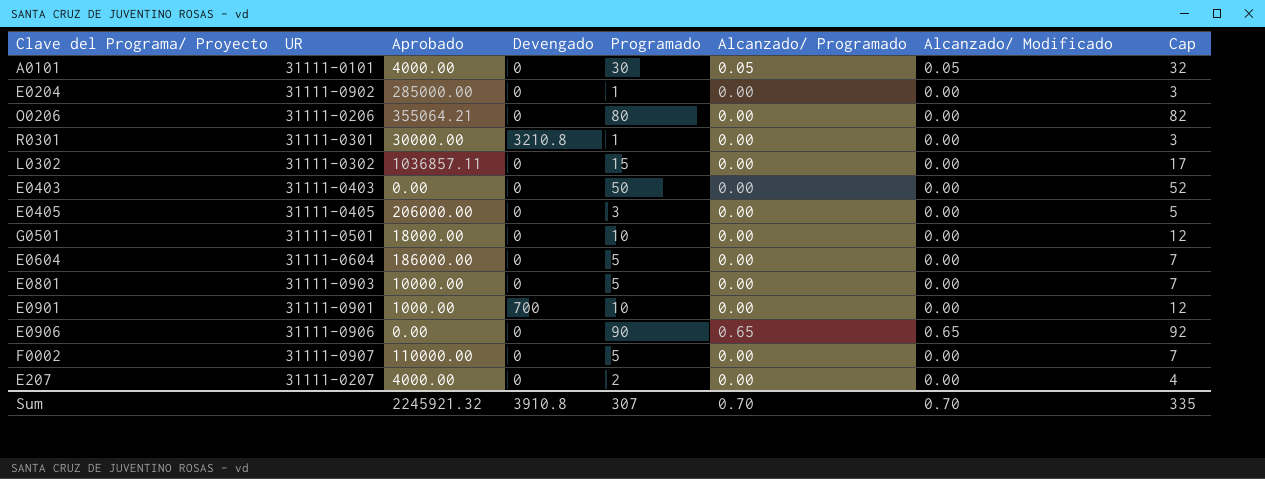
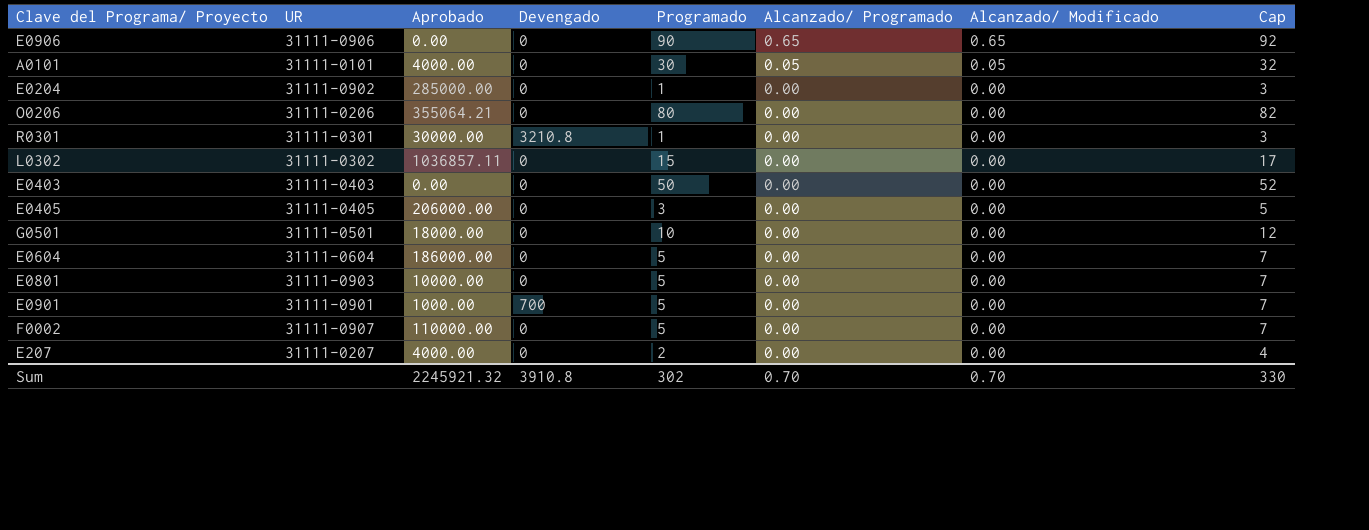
row order: none -> Alcanzado/ Programado descending
E0901 | Programado: 10 -> 5
E0901 | Cap: 12 -> 7
Sum | Programado: 307 -> 302
Sum | Cap: 335 -> 330

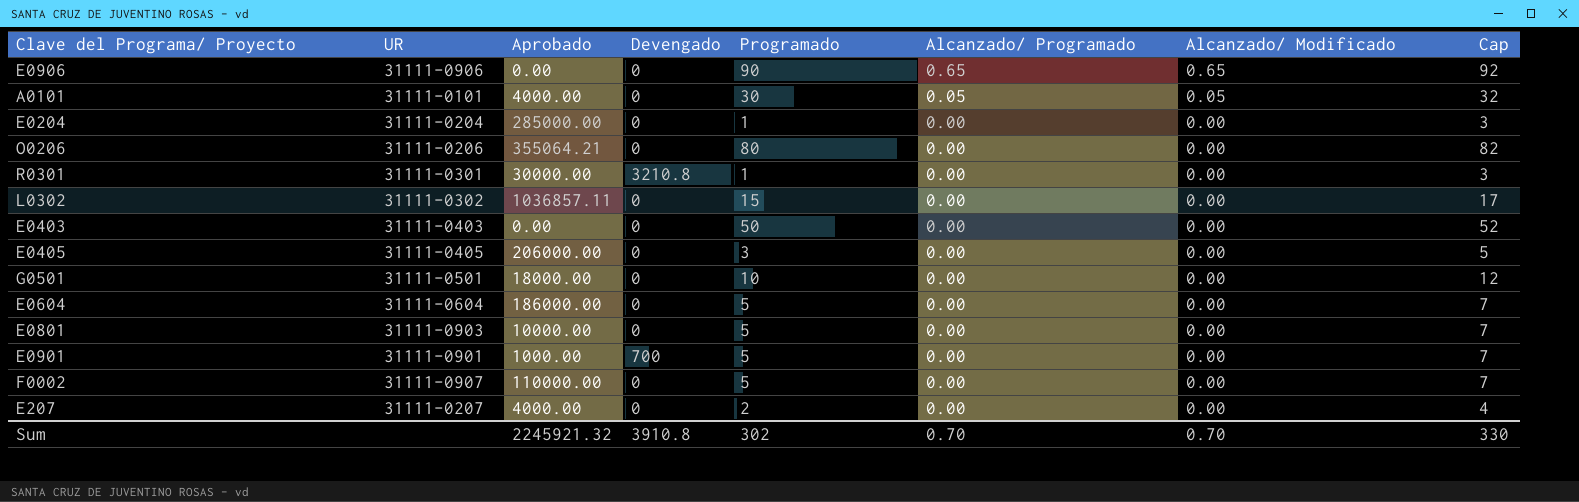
E0204 | UR: 31111-0902 -> 31111-0204

